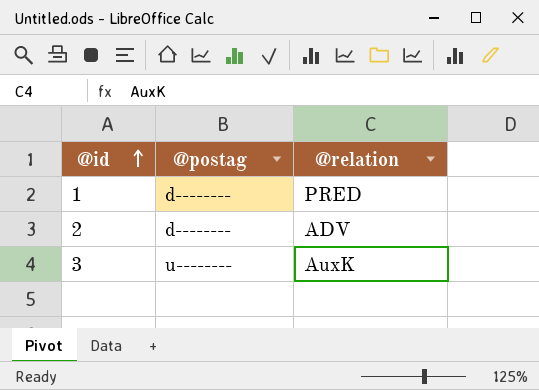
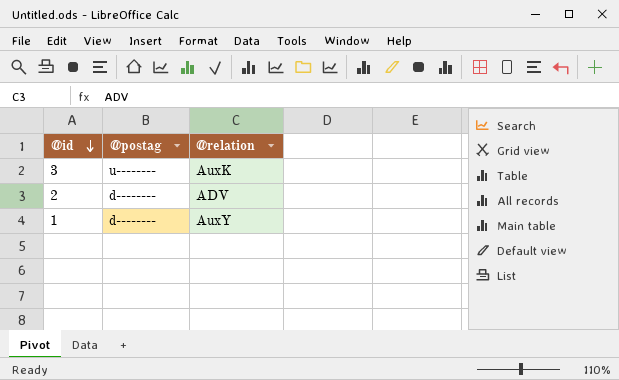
row order: @id ascending -> @id descending
1 | @relation: PRED -> AuxY

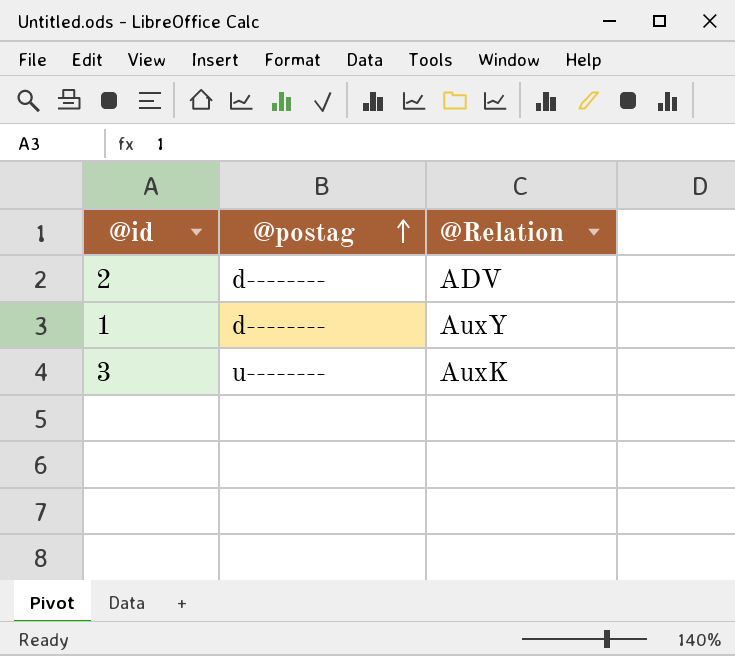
row order: @id descending -> @postag ascending
column name: @relation -> @Relation

